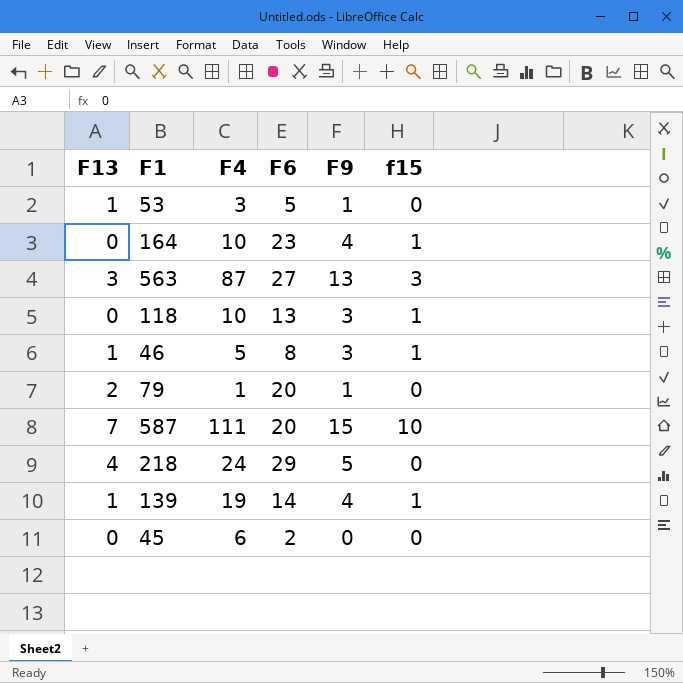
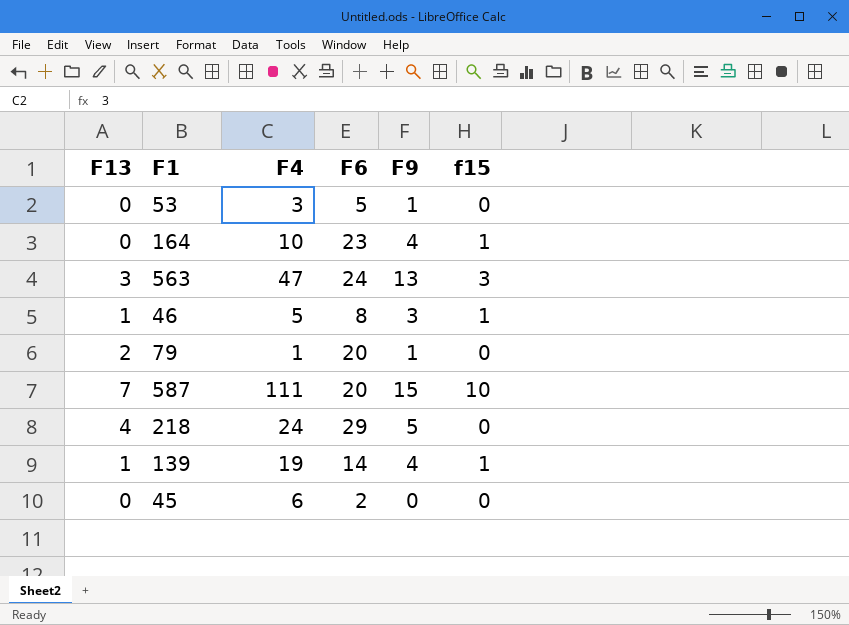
row 118: 0 | 10 | 13 | 3 | 1 -> none
53 | F13: 1 -> 0
563 | F4: 87 -> 47
563 | F6: 27 -> 24

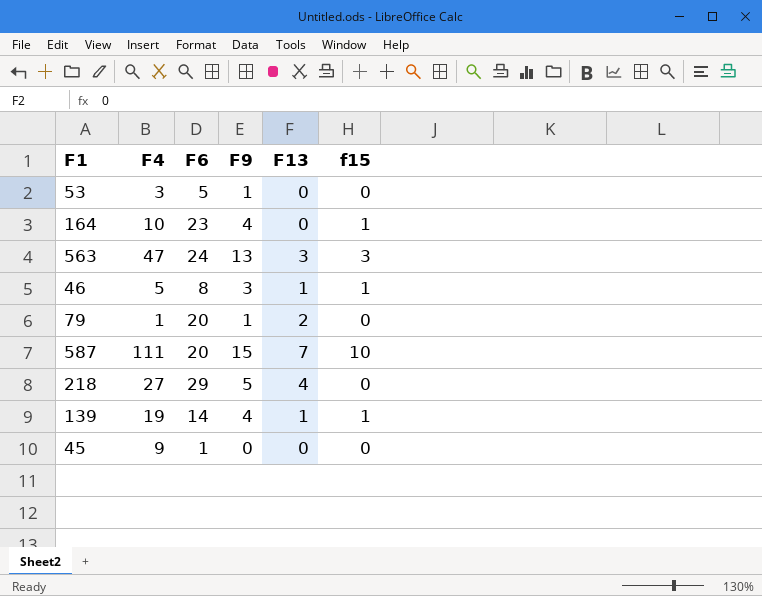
column F13 | position: 1 -> 5
218 | F4: 24 -> 27
45 | F4: 6 -> 9
45 | F6: 2 -> 1

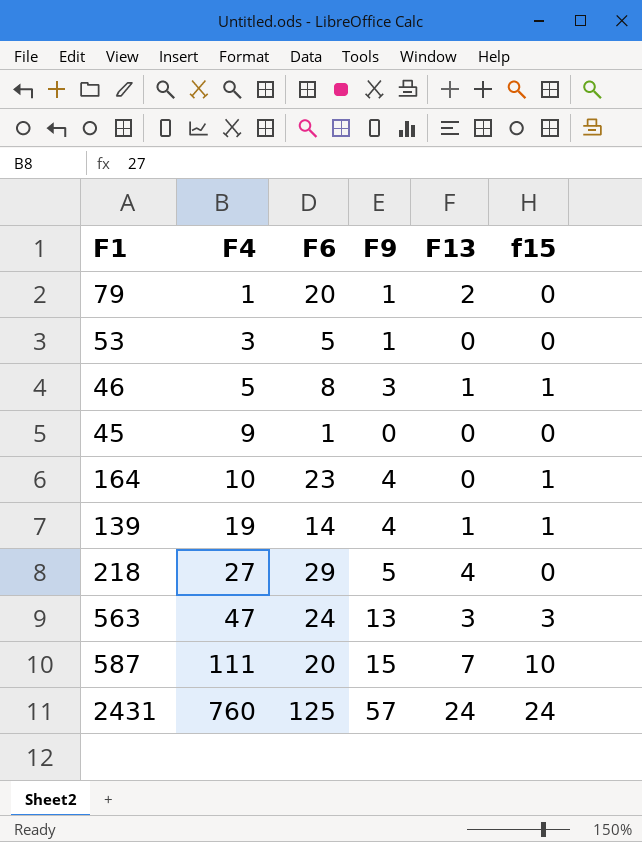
row order: none -> F4 ascending
row 2431: none -> 760 | 125 | 57 | 24 | 24

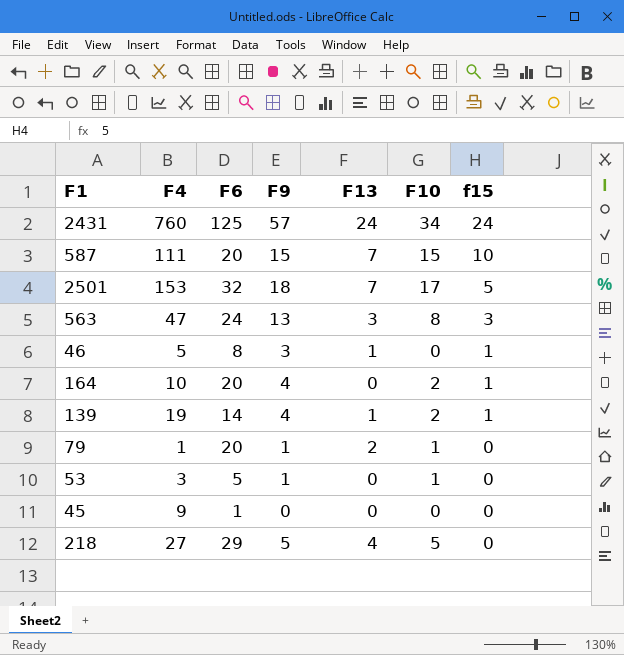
row order: F4 ascending -> f15 descending
column F10 | position: none -> 6
row 2501: none -> 153 | 32 | 18 | 7 | 17 | 5
164 | F6: 23 -> 20

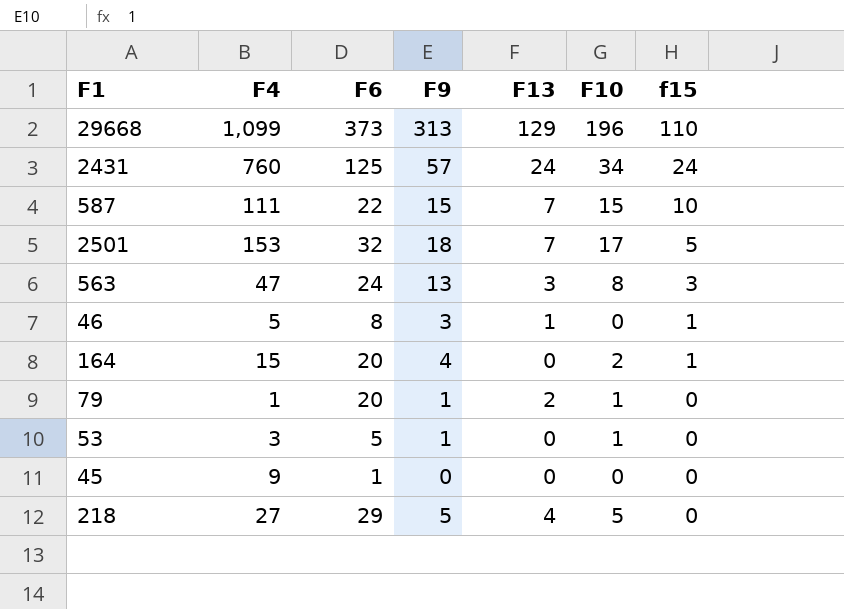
row 139: 19 | 14 | 4 | 1 | 2 | 1 -> none
row 29668: none -> 1,099 | 373 | 313 | 129 | 196 | 110
587 | F6: 20 -> 22
164 | F4: 10 -> 15

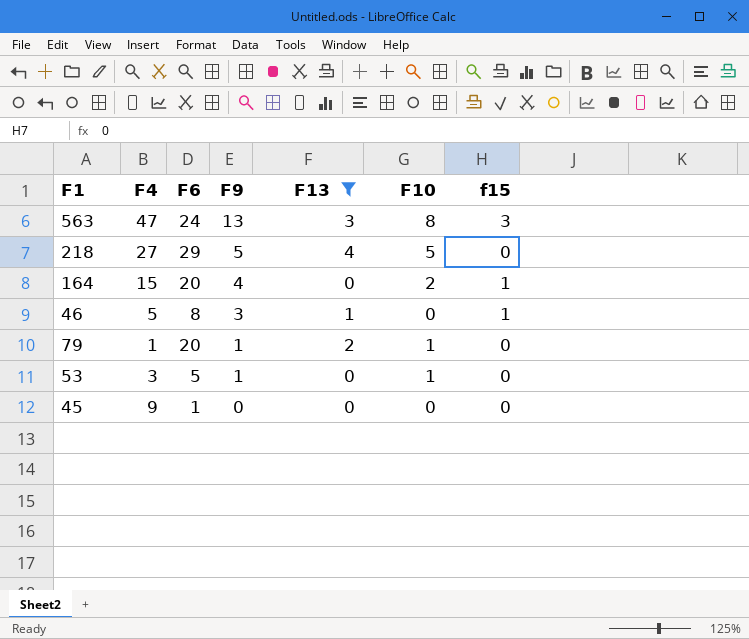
filter: none -> F13 <= 4
row order: f15 descending -> F9 descending

